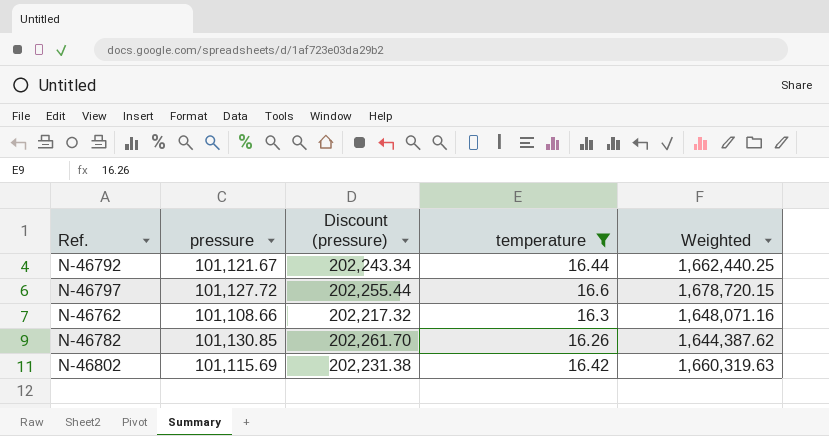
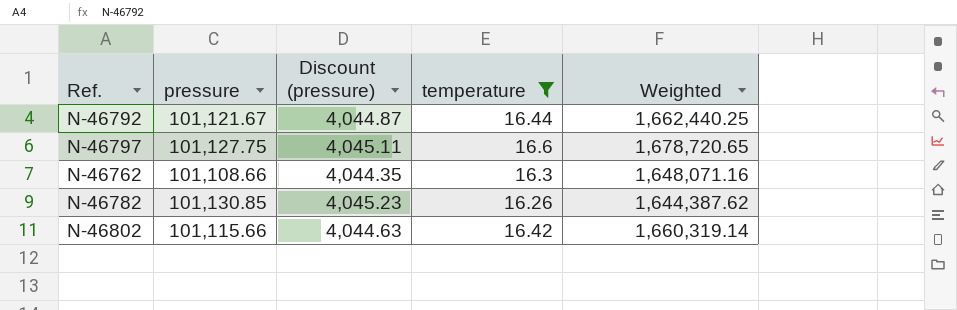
column Discount (pressure) | formula: [pressure] * 2 -> [pressure] * 0.04
N-46797 | pressure: 101,127.72 -> 101,127.75
N-46797 | Weighted: 1,678,720.15 -> 1,678,720.65
N-46802 | pressure: 101,115.69 -> 101,115.66
N-46802 | Weighted: 1,660,319.63 -> 1,660,319.14

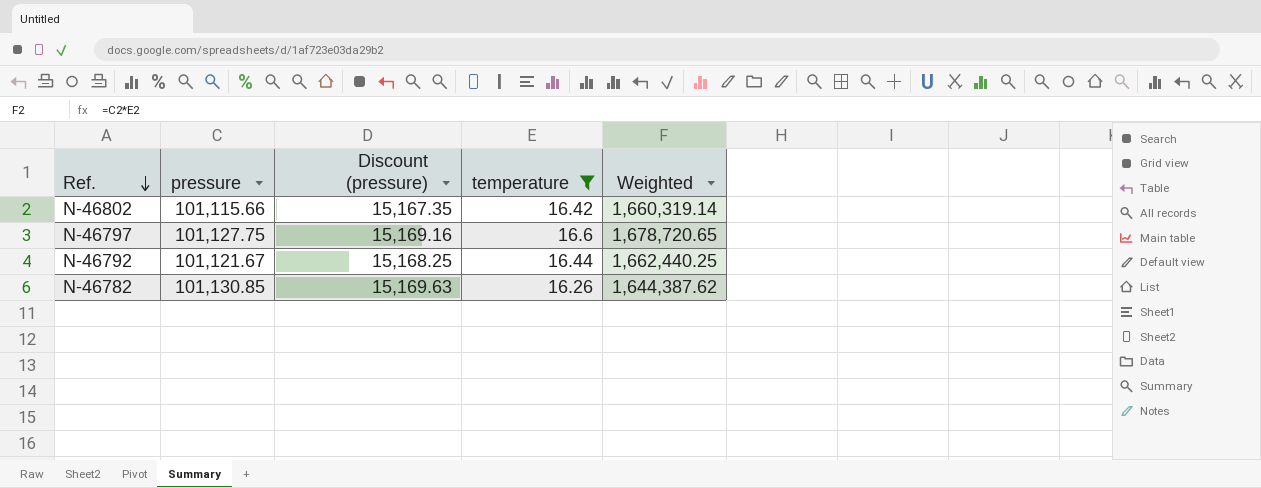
row order: none -> Ref. descending
column Discount (pressure) | formula: [pressure] * 0.04 -> [pressure] * 0.15
row N-46762: 101,108.66 | 4,044.35 | 16.3 | 1,648,071.16 -> none

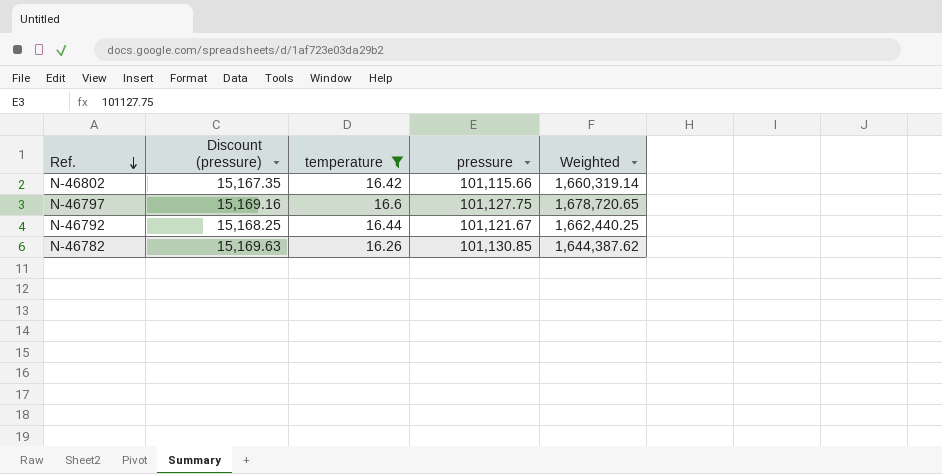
column pressure | position: 2 -> 4

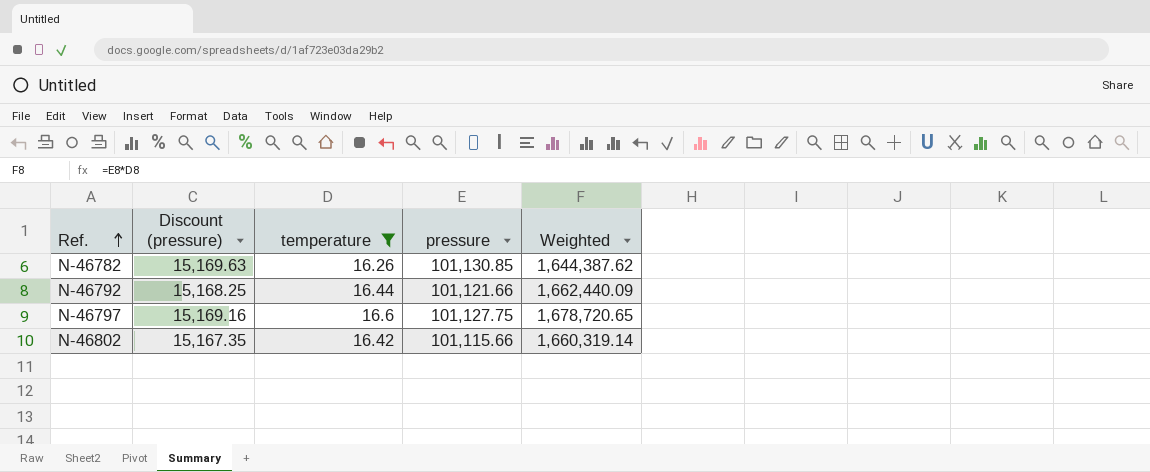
row order: Ref. descending -> Ref. ascending
N-46792 | pressure: 101,121.67 -> 101,121.66
N-46792 | Weighted: 1,662,440.25 -> 1,662,440.09

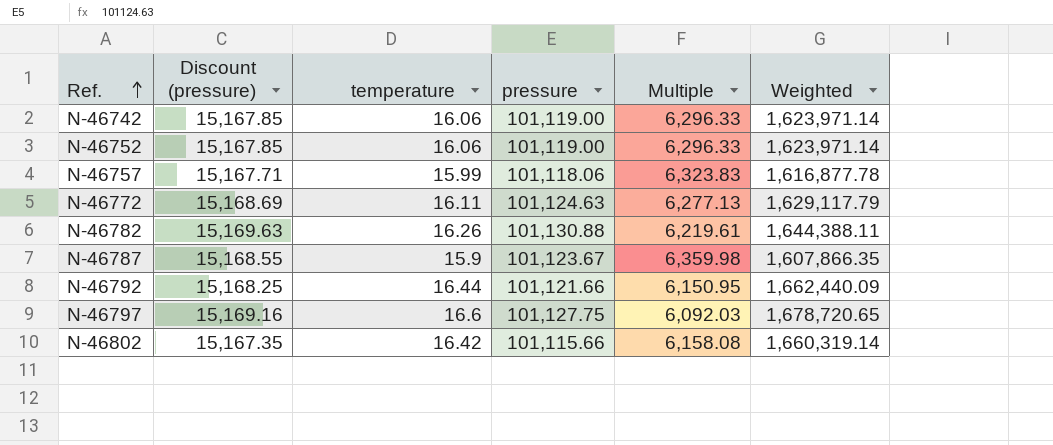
filter: temperature >= 16.26 -> none
column Multiple | formula: none -> [pressure] / [temperature]
N-46782 | pressure: 101,130.85 -> 101,130.88
N-46782 | Weighted: 1,644,387.62 -> 1,644,388.11

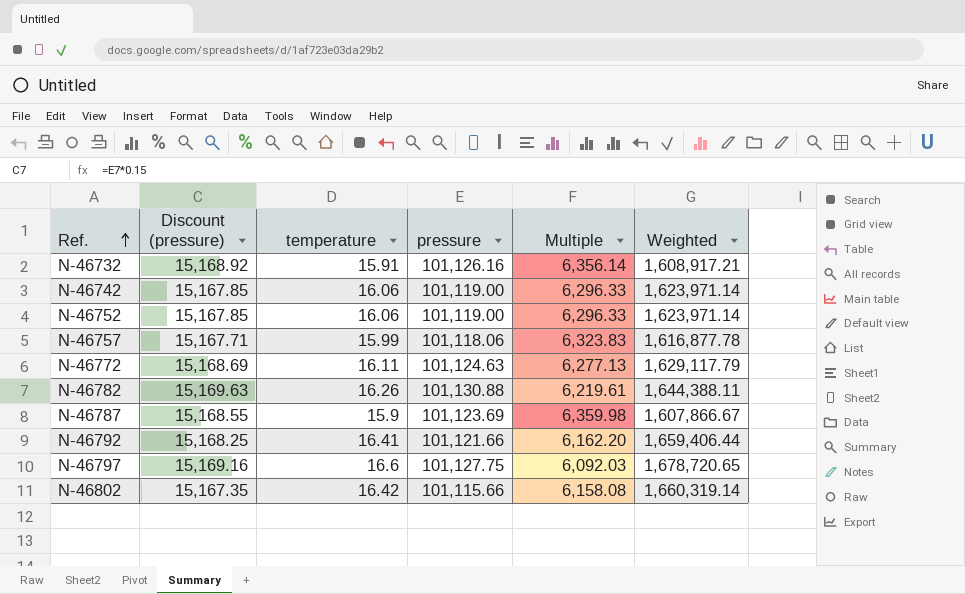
row N-46732: none -> 15,168.92 | 15.91 | 101,126.16 | 6,356.14 | 1,608,917.21
N-46787 | pressure: 101,123.67 -> 101,123.69
N-46787 | Weighted: 1,607,866.35 -> 1,607,866.67
N-46792 | temperature: 16.44 -> 16.41
N-46792 | Multiple: 6,150.95 -> 6,162.20
N-46792 | Weighted: 1,662,440.09 -> 1,659,406.44

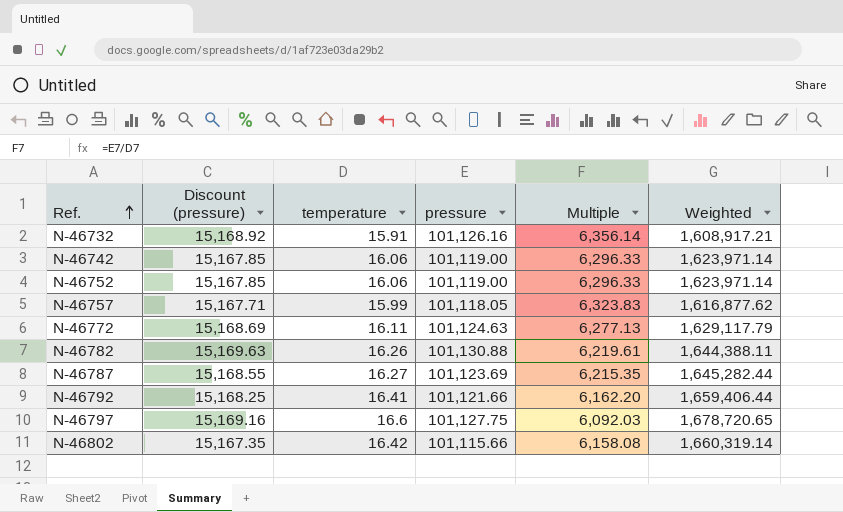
N-46757 | pressure: 101,118.06 -> 101,118.05
N-46757 | Weighted: 1,616,877.78 -> 1,616,877.62
N-46787 | temperature: 15.9 -> 16.27
N-46787 | Multiple: 6,359.98 -> 6,215.35
N-46787 | Weighted: 1,607,866.67 -> 1,645,282.44

